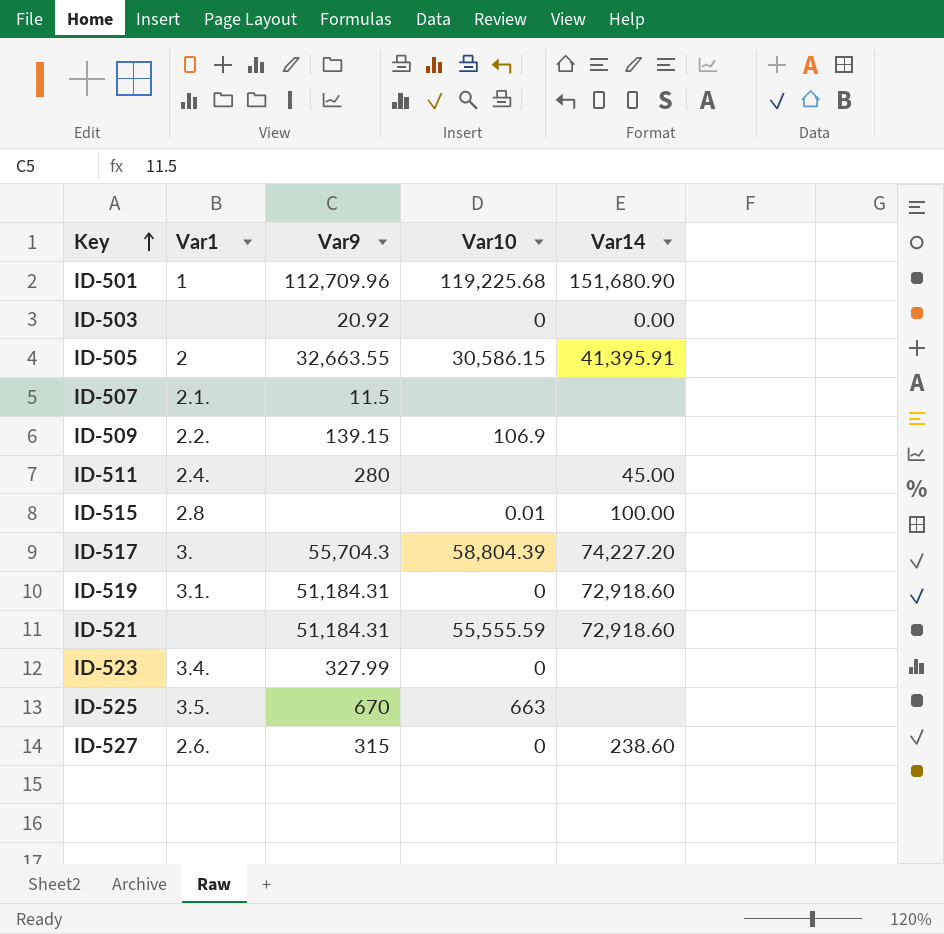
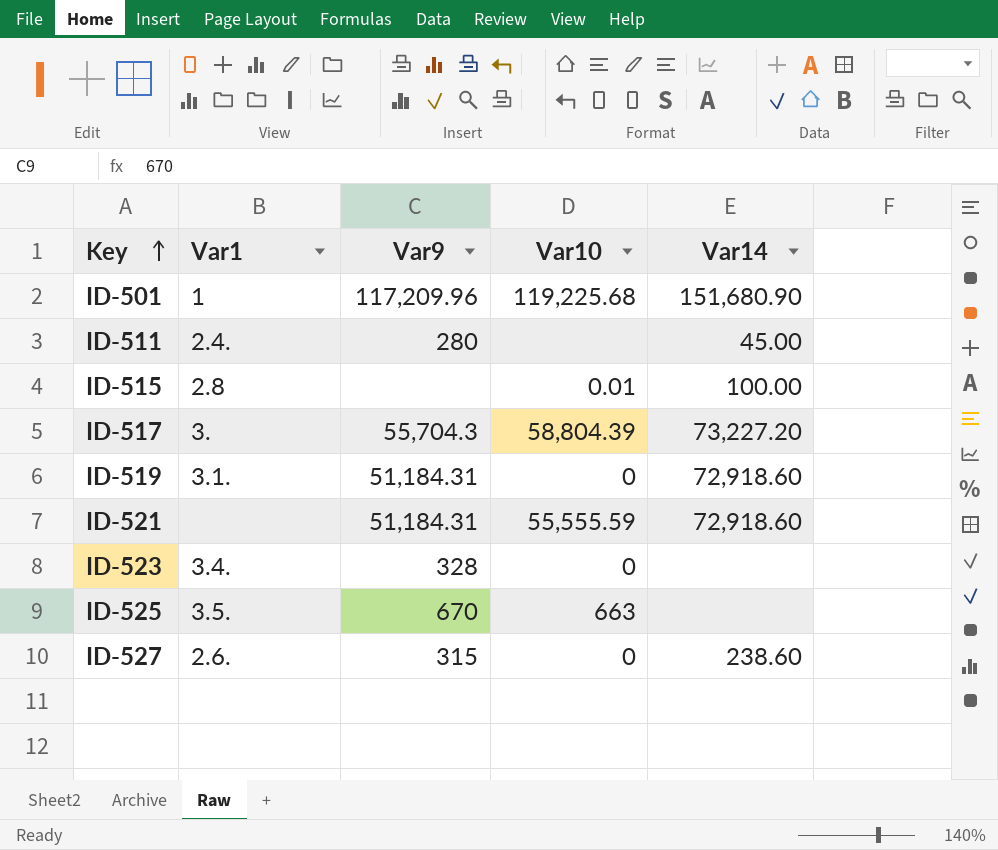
row ID-503: none | 20.92 | 0 | 0.00 -> none
row ID-505: 2 | 32,663.55 | 30,586.15 | 41,395.91 -> none
row ID-507: 2.1. | 11.5 | none | none -> none
row ID-509: 2.2. | 139.15 | 106.9 | none -> none
ID-501 | Var9: 112,709.96 -> 117,209.96
ID-517 | Var14: 74,227.20 -> 73,227.20
ID-523 | Var9: 327.99 -> 328

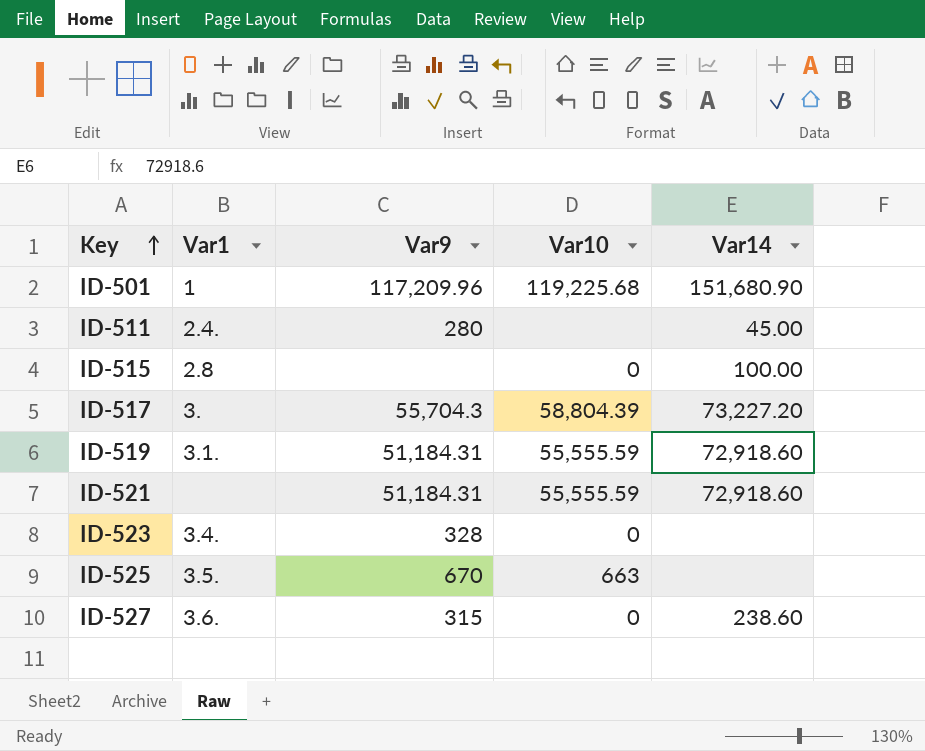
ID-515 | Var10: 0.01 -> 0
ID-519 | Var10: 0 -> 55,555.59
ID-527 | Var1: 2.6. -> 3.6.

